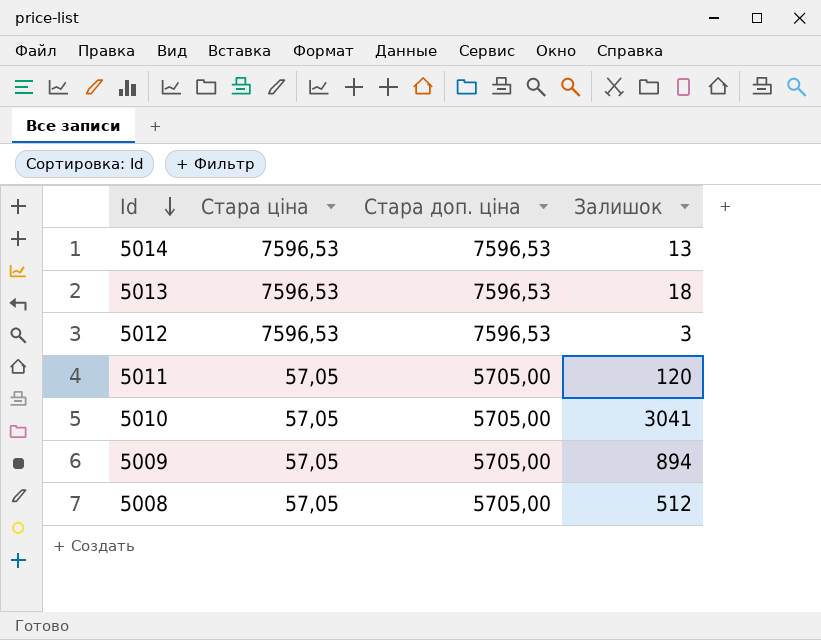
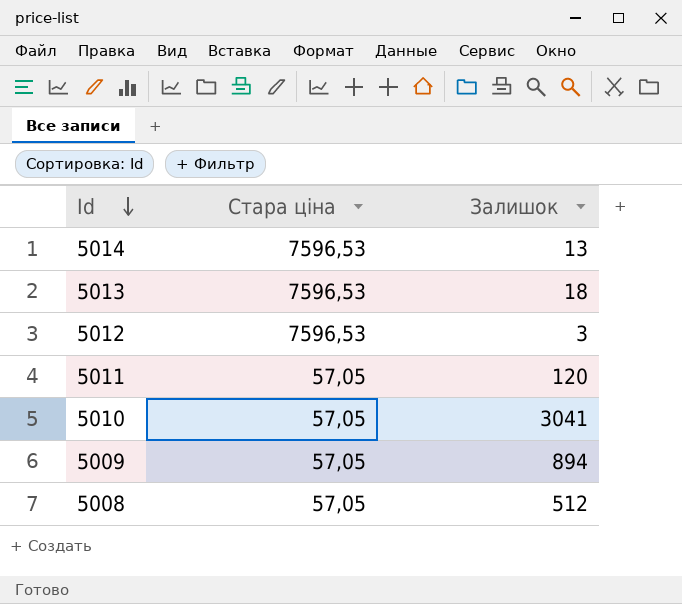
column Стара доп. ціна | position: 3 -> none

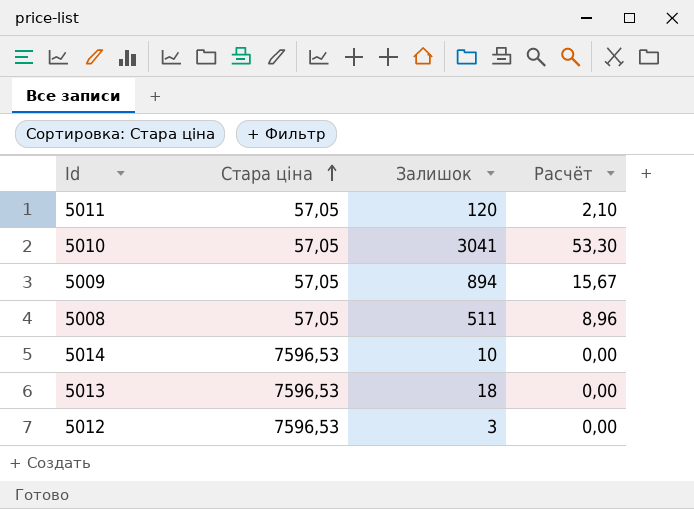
row order: Id descending -> Стара ціна ascending
column Расчёт | formula: none -> [Залишок] / [Стара ціна]
5008 | Залишок: 512 -> 511
5014 | Залишок: 13 -> 10

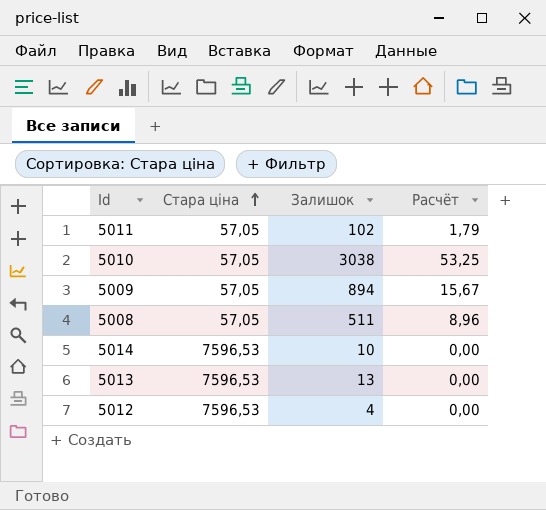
5011 | Залишок: 120 -> 102
5011 | Расчёт: 2,10 -> 1,79
5010 | Залишок: 3041 -> 3038
5010 | Расчёт: 53,30 -> 53,25
5013 | Залишок: 18 -> 13
5012 | Залишок: 3 -> 4

